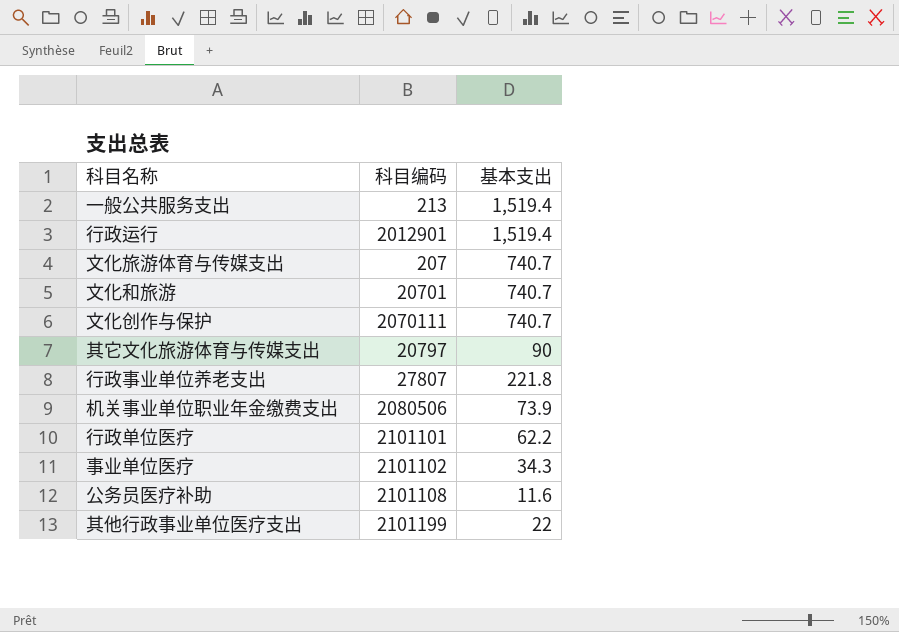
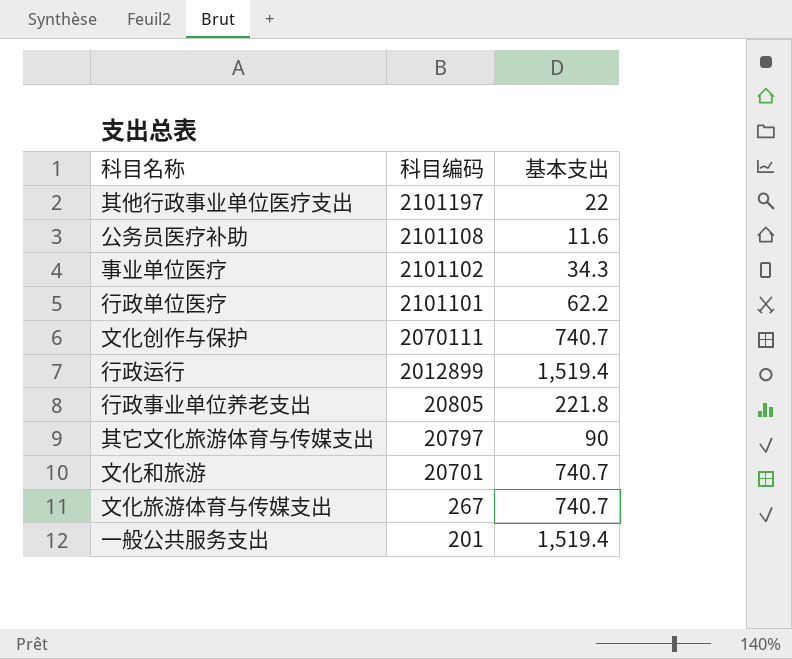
row order: none -> 科目编码 descending
row 机关事业单位职业年金缴费支出: 2080506 | 73.9 -> none
其他行政事业单位医疗支出 | 科目编码: 2101199 -> 2101197
行政运行 | 科目编码: 2012901 -> 2012899
行政事业单位养老支出 | 科目编码: 27807 -> 20805
文化旅游体育与传媒支出 | 科目编码: 207 -> 267
一般公共服务支出 | 科目编码: 213 -> 201

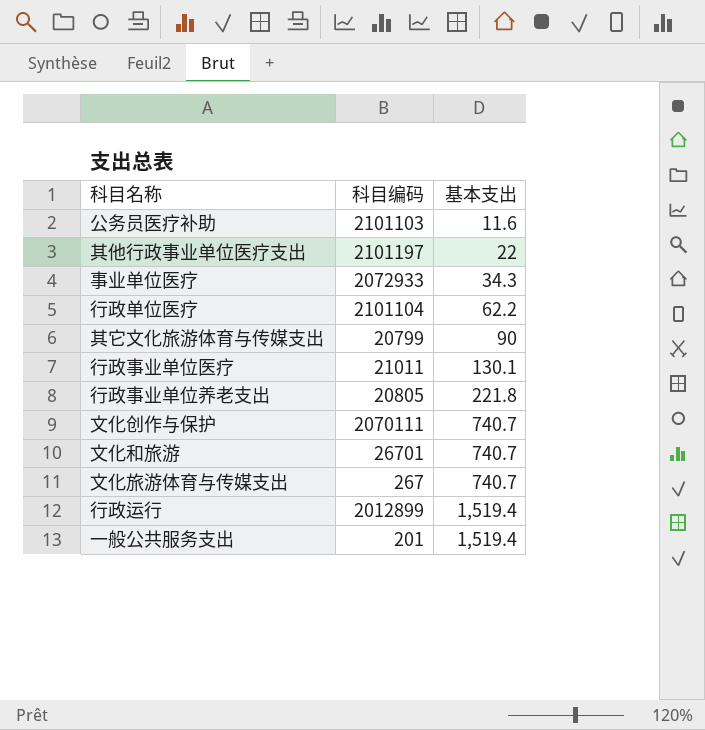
row order: 科目编码 descending -> 基本支出 ascending
公务员医疗补助 | 科目编码: 2101108 -> 2101103
事业单位医疗 | 科目编码: 2101102 -> 2072933
行政单位医疗 | 科目编码: 2101101 -> 2101104
其它文化旅游体育与传媒支出 | 科目编码: 20797 -> 20799
row 行政事业单位医疗: none -> 21011 | 130.1
文化和旅游 | 科目编码: 20701 -> 26701

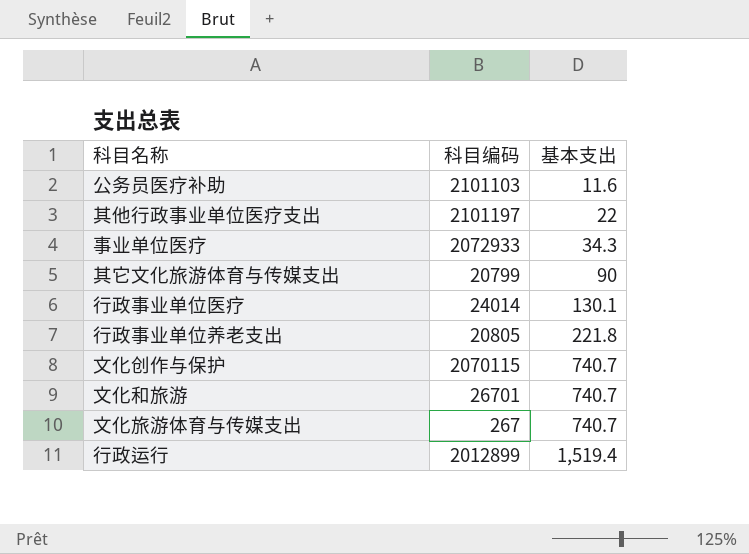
row 行政单位医疗: 2101104 | 62.2 -> none
row 一般公共服务支出: 201 | 1,519.4 -> none
行政事业单位医疗 | 科目编码: 21011 -> 24014
文化创作与保护 | 科目编码: 2070111 -> 2070115

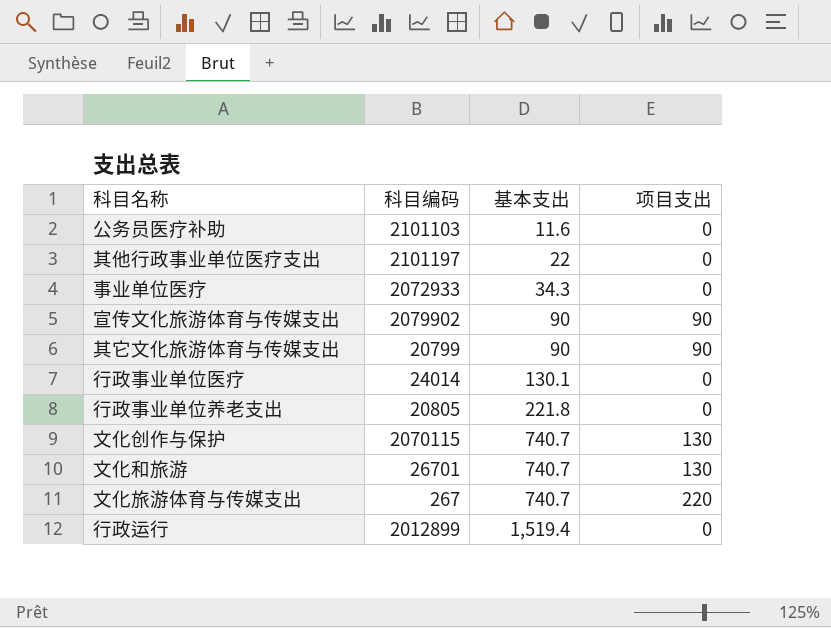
column 项目支出 | position: none -> 4
row 宣传文化旅游体育与传媒支出: none -> 2079902 | 90 | 90

